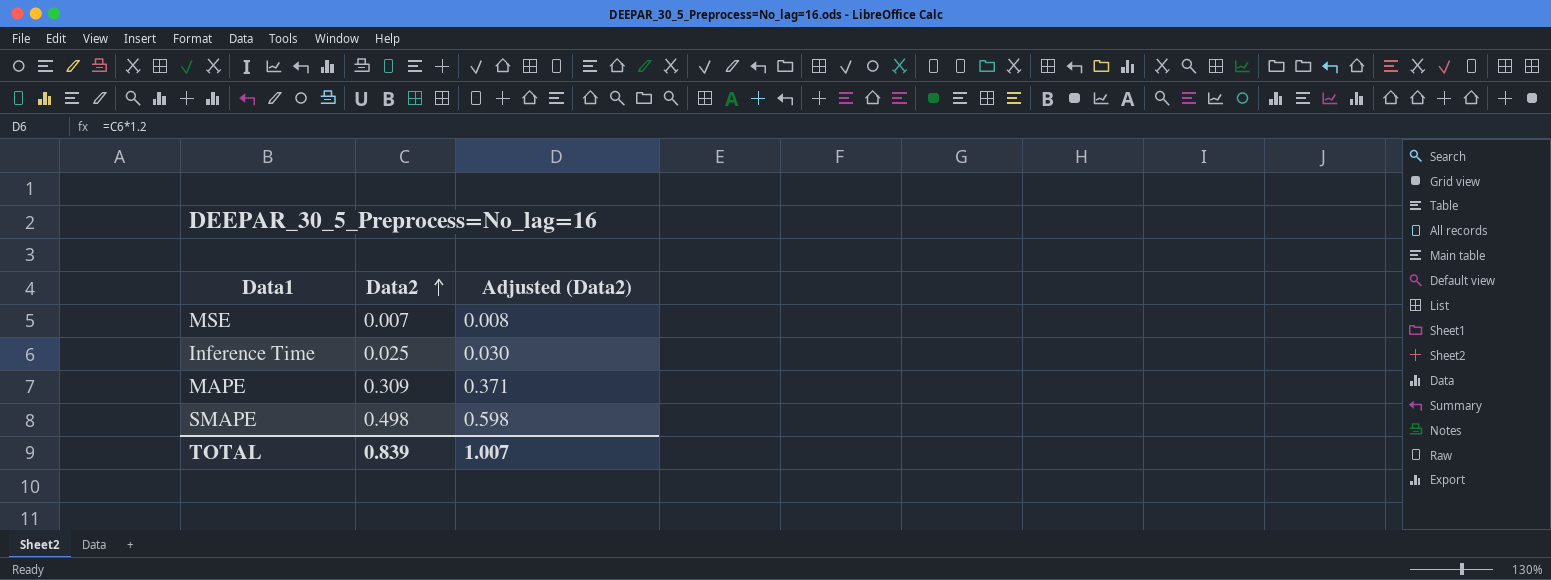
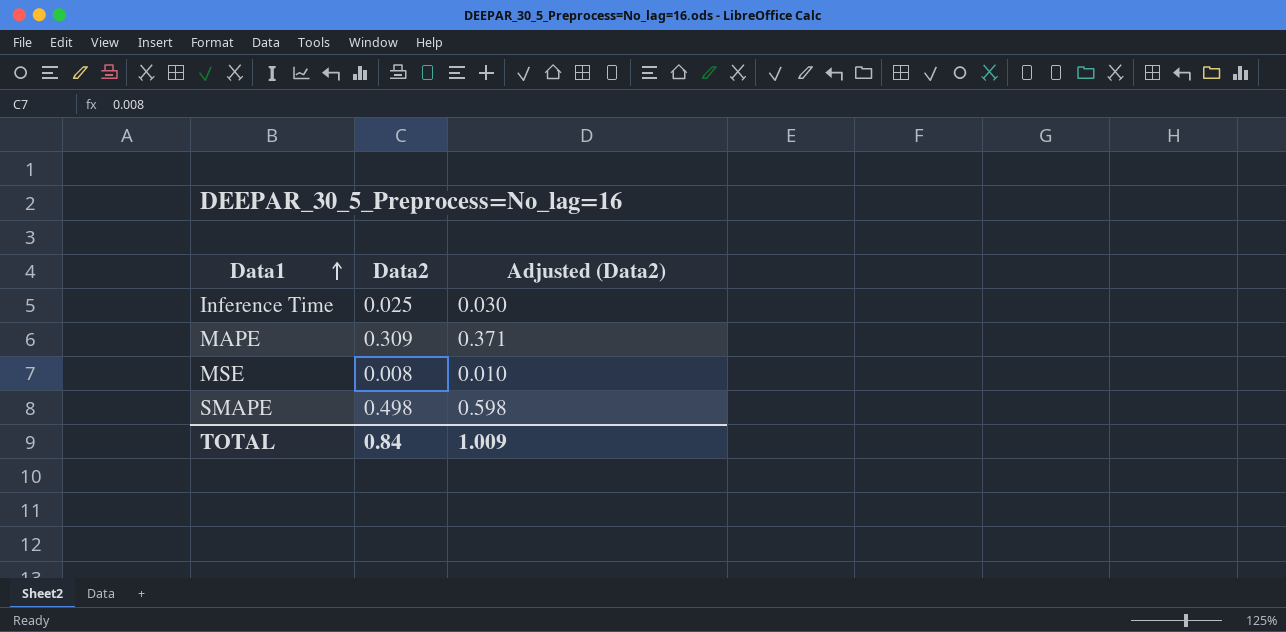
row order: Data2 ascending -> Data1 ascending
MSE | Data2: 0.007 -> 0.008
MSE | Adjusted (Data2): 0.008 -> 0.010
TOTAL | Data2: 0.839 -> 0.84
TOTAL | Adjusted (Data2): 1.007 -> 1.009

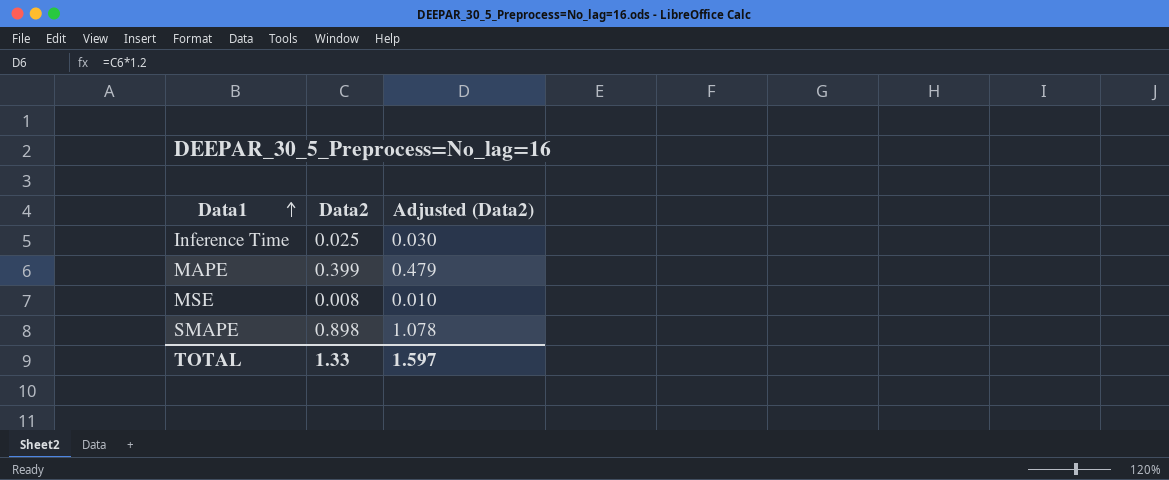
MAPE | Data2: 0.309 -> 0.399
MAPE | Adjusted (Data2): 0.371 -> 0.479
SMAPE | Data2: 0.498 -> 0.898
SMAPE | Adjusted (Data2): 0.598 -> 1.078
TOTAL | Data2: 0.84 -> 1.33
TOTAL | Adjusted (Data2): 1.009 -> 1.597

